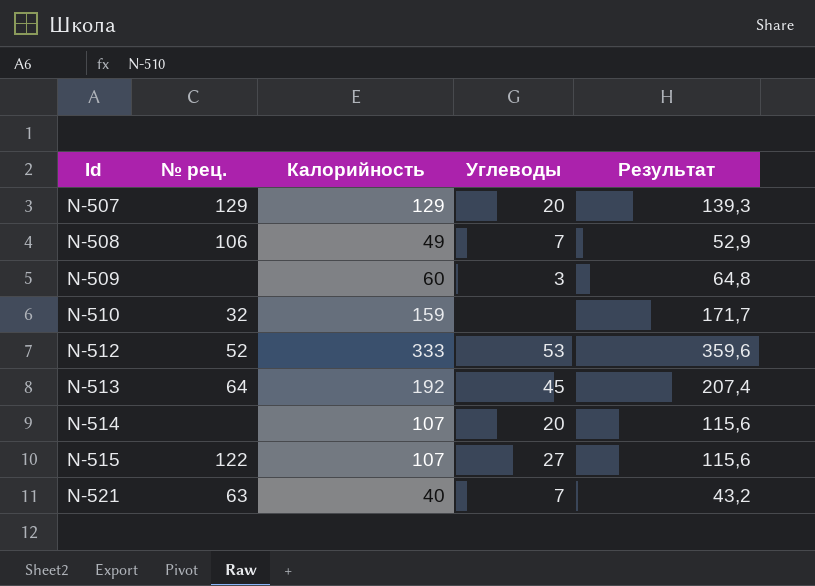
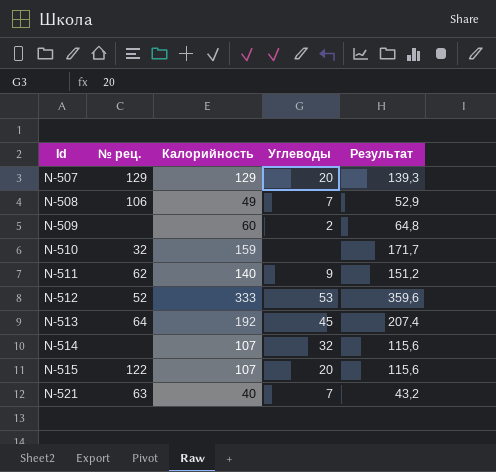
N-509 | Углеводы: 3 -> 2
row N-511: none -> 62 | 140 | 9 | 151,2
N-514 | Углеводы: 20 -> 32
N-515 | Углеводы: 27 -> 20

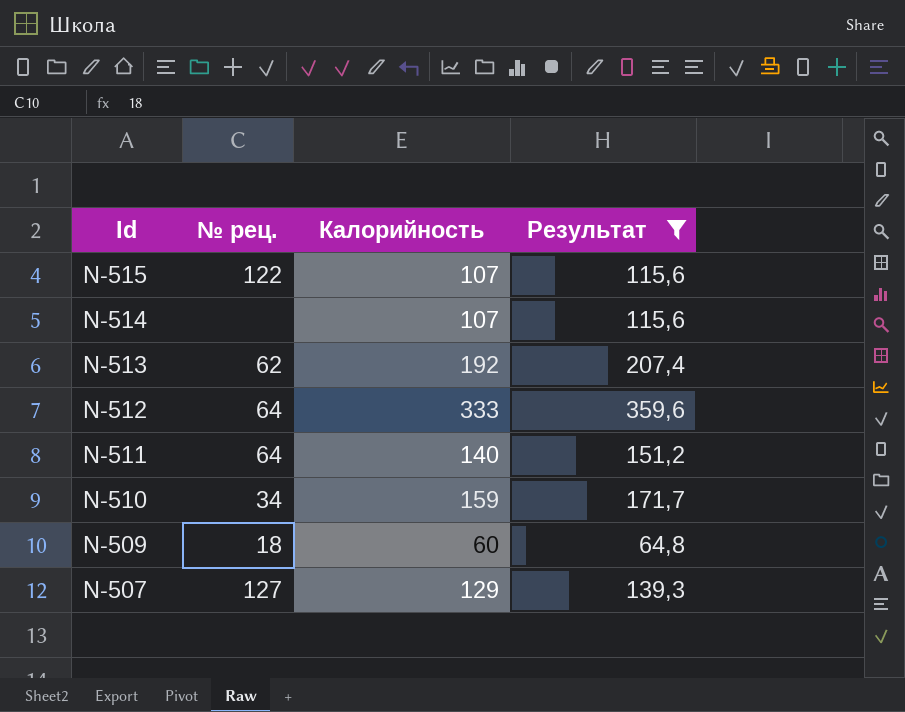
filter: none -> Результат >= 64,8
row order: Id ascending -> Id descending
column Углеводы | position: 4 -> none
N-513 | № рец.: 64 -> 62
N-512 | № рец.: 52 -> 64
N-511 | № рец.: 62 -> 64
N-510 | № рец.: 32 -> 34
N-509 | № рец.: none -> 18
N-507 | № рец.: 129 -> 127

